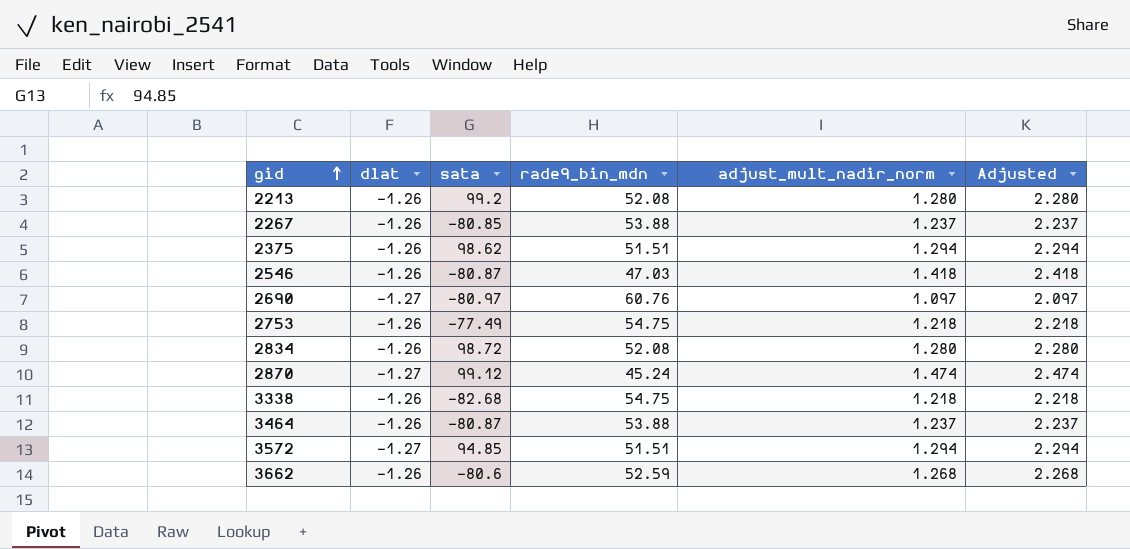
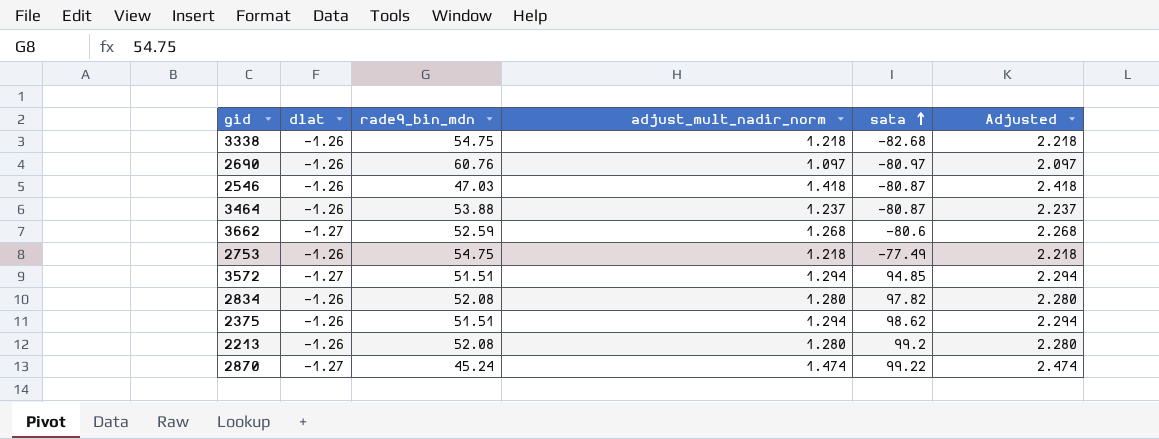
row order: gid ascending -> sata ascending
column sata | position: 3 -> 5
row 2267: -1.26 | -80.85 | 53.88 | 1.237 | 2.237 -> none
2690 | dlat: -1.27 -> -1.26
3662 | dlat: -1.26 -> -1.27
2834 | sata: 98.72 -> 97.82
2870 | sata: 99.12 -> 99.22

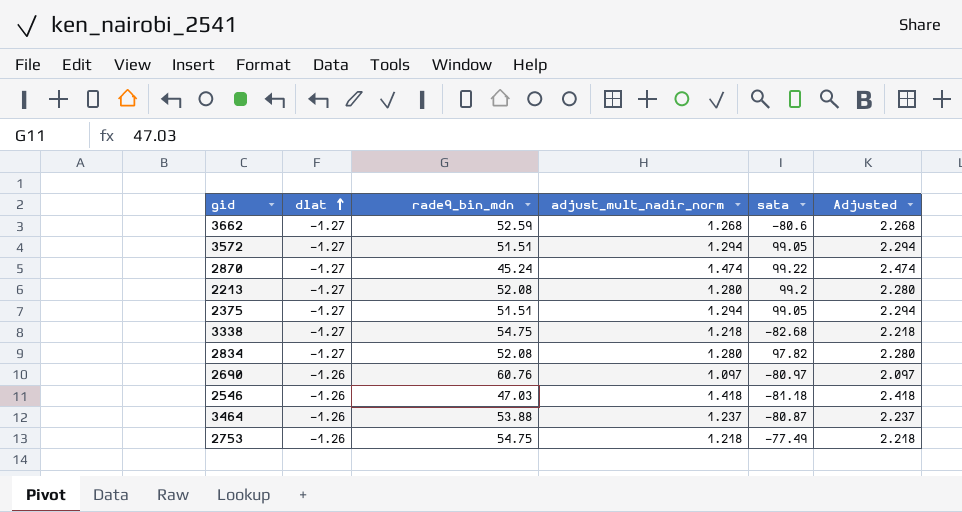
row order: sata ascending -> dlat ascending
3572 | sata: 94.85 -> 99.05
2213 | dlat: -1.26 -> -1.27
2375 | dlat: -1.26 -> -1.27
2375 | sata: 98.62 -> 99.05
3338 | dlat: -1.26 -> -1.27
2834 | dlat: -1.26 -> -1.27
2546 | sata: -80.87 -> -81.18

